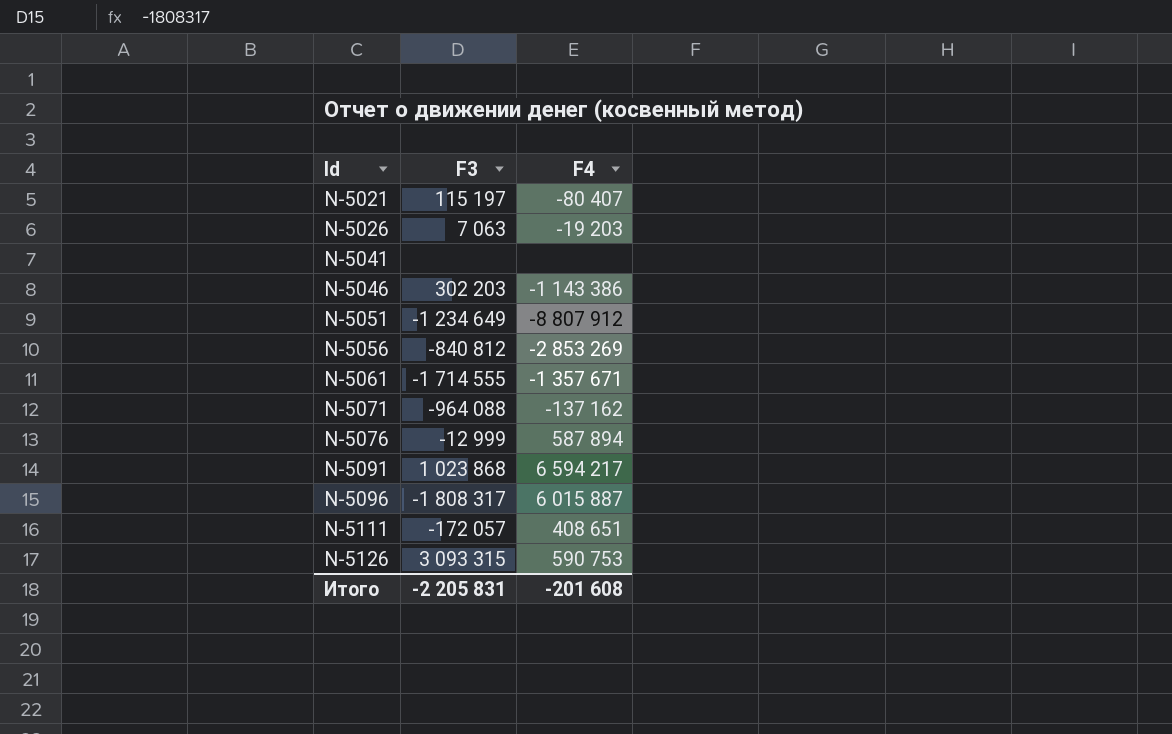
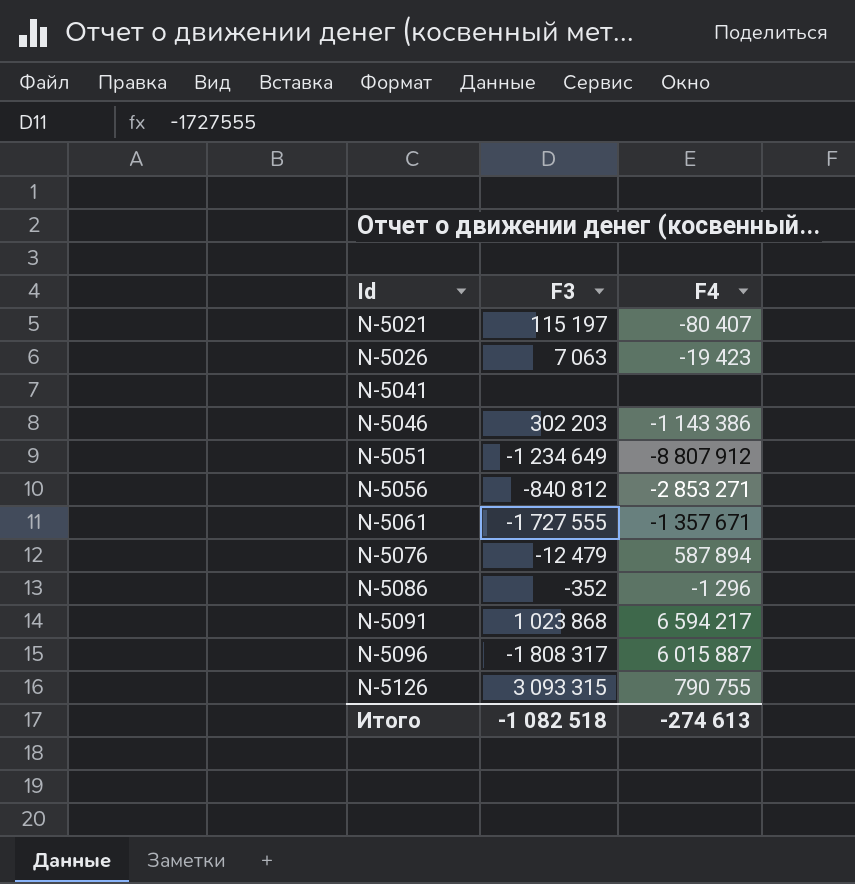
row N-5071: -964 088 | -137 162 -> none
row N-5111: -172 057 | 408 651 -> none
N-5026 | F4: -19 203 -> -19 423
N-5056 | F4: -2 853 269 -> -2 853 271
N-5061 | F3: -1 714 555 -> -1 727 555
N-5076 | F3: -12 999 -> -12 479
row N-5086: none -> -352 | -1 296
N-5126 | F4: 590 753 -> 790 755
Итого | F3: -2 205 831 -> -1 082 518
Итого | F4: -201 608 -> -274 613

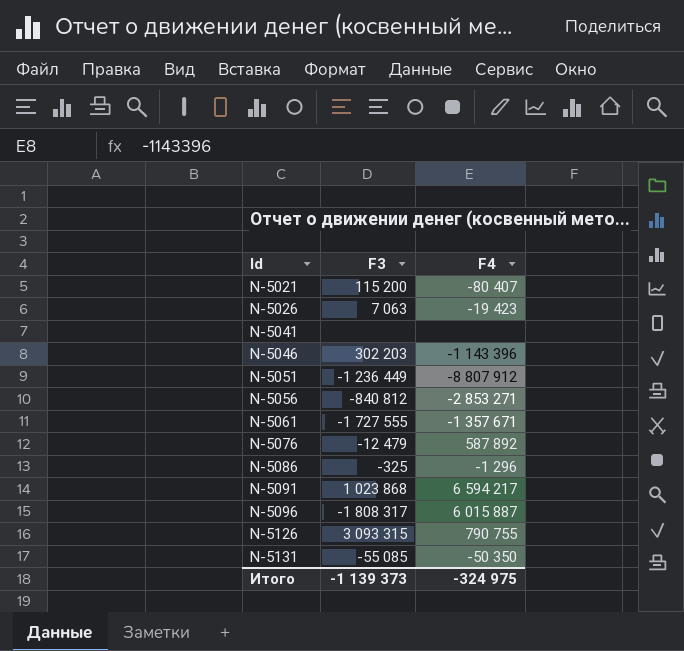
N-5021 | F3: 115 197 -> 115 200
N-5046 | F4: -1 143 386 -> -1 143 396
N-5051 | F3: -1 234 649 -> -1 236 449
N-5076 | F4: 587 894 -> 587 892
N-5086 | F3: -352 -> -325
row N-5131: none -> -55 085 | -50 350
Итого | F3: -1 082 518 -> -1 139 373
Итого | F4: -274 613 -> -324 975

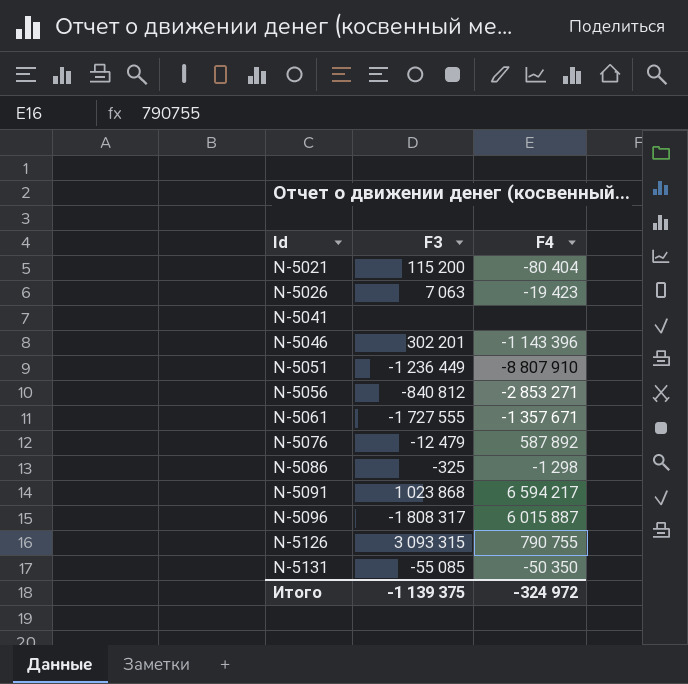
N-5021 | F4: -80 407 -> -80 404
N-5046 | F3: 302 203 -> 302 201
N-5051 | F4: -8 807 912 -> -8 807 910
N-5086 | F4: -1 296 -> -1 298
Итого | F3: -1 139 373 -> -1 139 375
Итого | F4: -324 975 -> -324 972

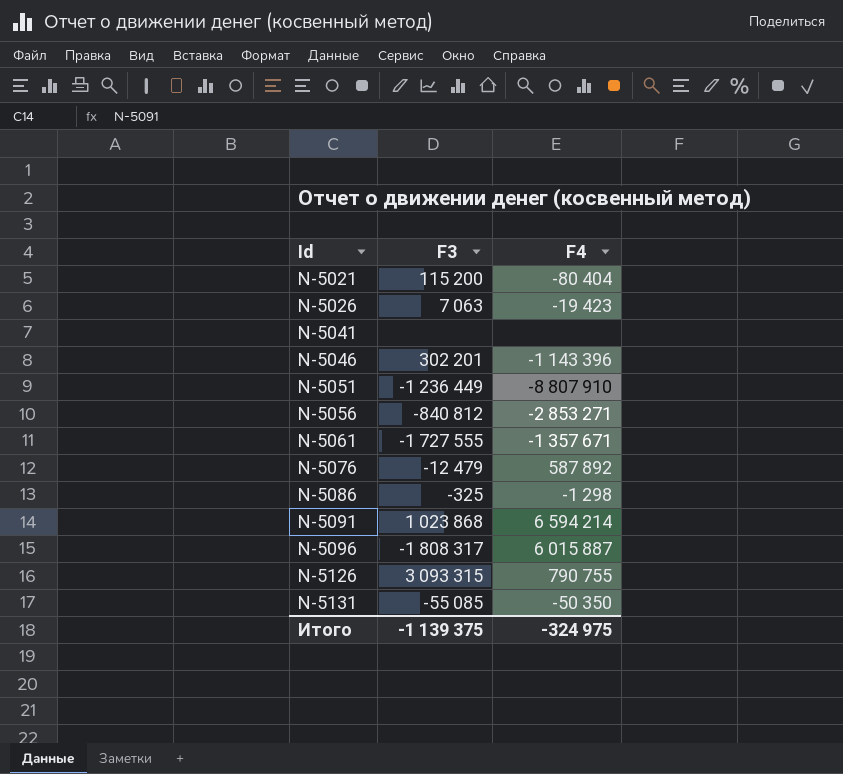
N-5091 | F4: 6 594 217 -> 6 594 214
Итого | F4: -324 972 -> -324 975

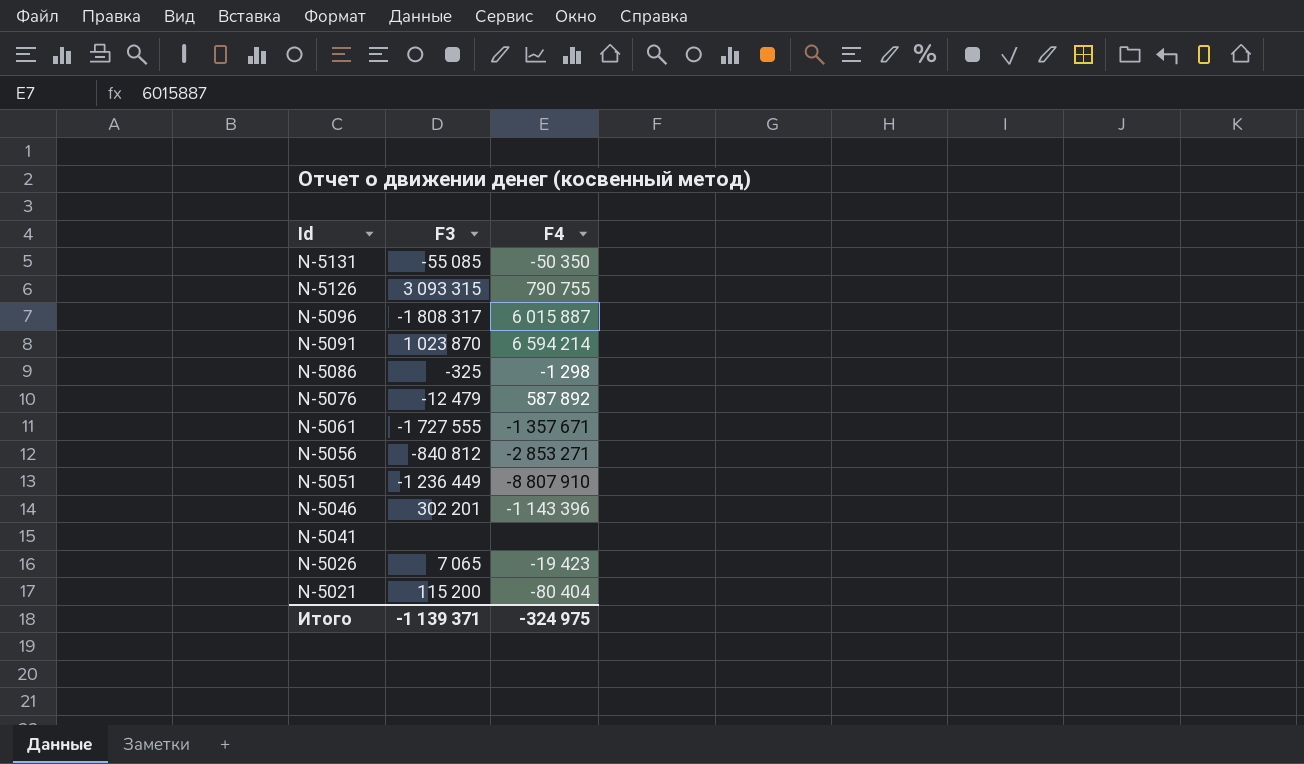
row order: Id ascending -> Id descending
N-5091 | F3: 1 023 868 -> 1 023 870
N-5026 | F3: 7 063 -> 7 065
Итого | F3: -1 139 375 -> -1 139 371

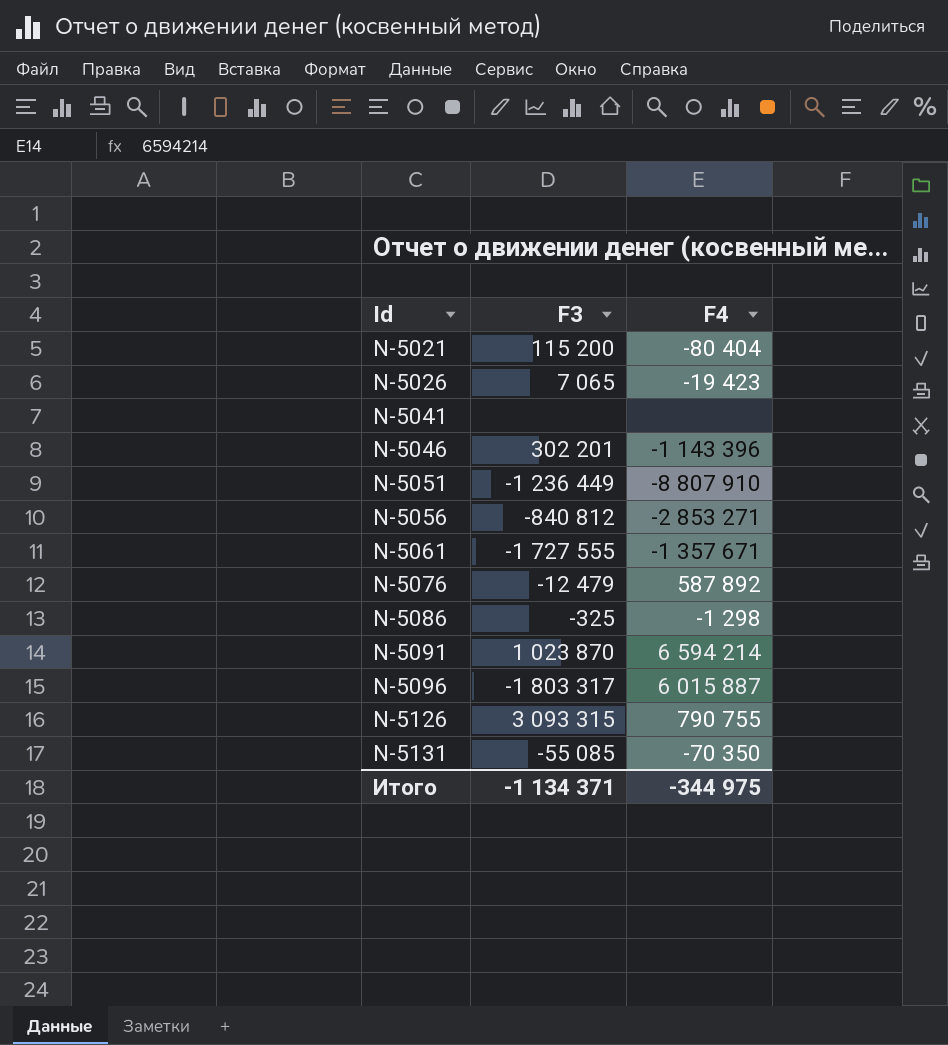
row order: Id descending -> Id ascending
N-5096 | F3: -1 808 317 -> -1 803 317
N-5131 | F4: -50 350 -> -70 350
Итого | F3: -1 139 371 -> -1 134 371
Итого | F4: -324 975 -> -344 975

